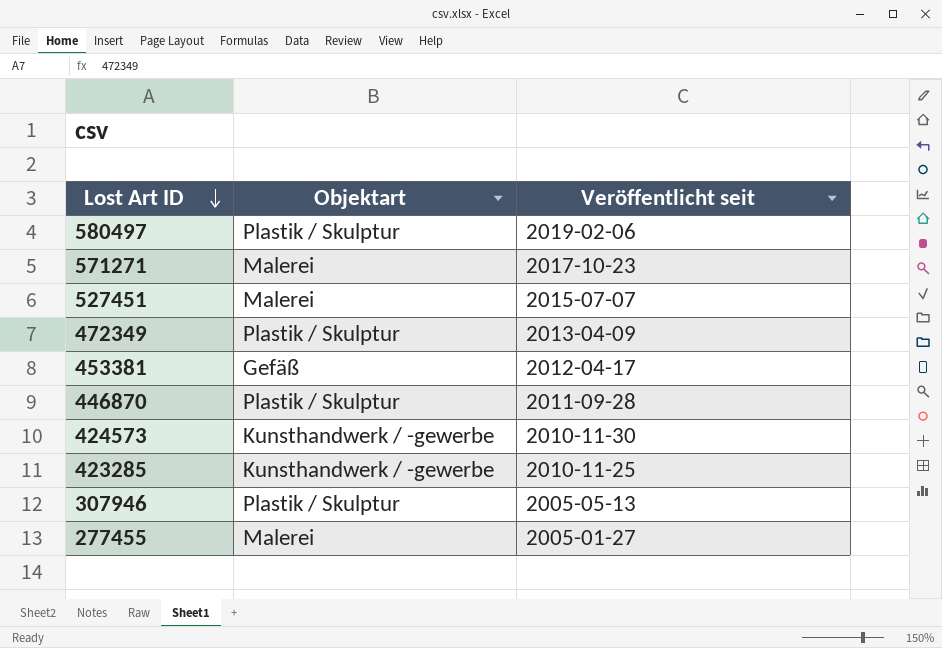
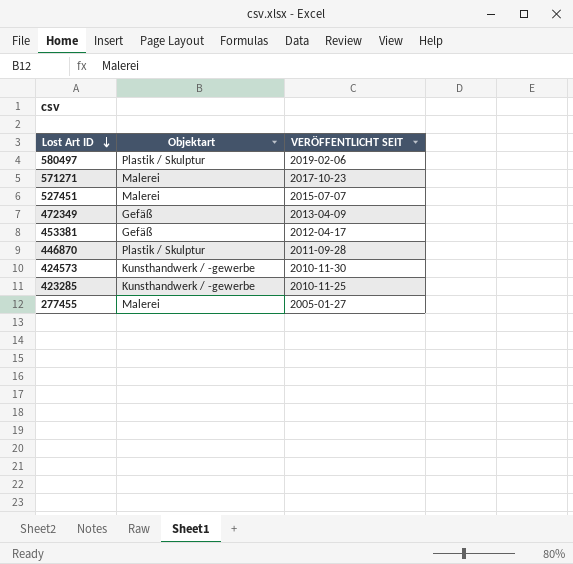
column name: Veröffentlicht seit -> VERÖFFENTLICHT SEIT
row 307946: Plastik / Skulptur | 2005-05-13 -> none
472349 | Objektart: Plastik / Skulptur -> Gefäß

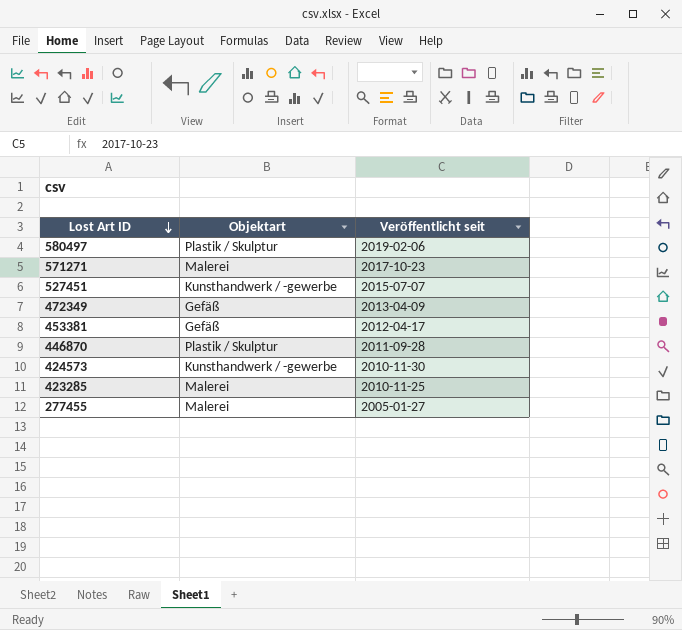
column name: VERÖFFENTLICHT SEIT -> Veröffentlicht seit
527451 | Objektart: Malerei -> Kunsthandwerk / -gewerbe
423285 | Objektart: Kunsthandwerk / -gewerbe -> Malerei

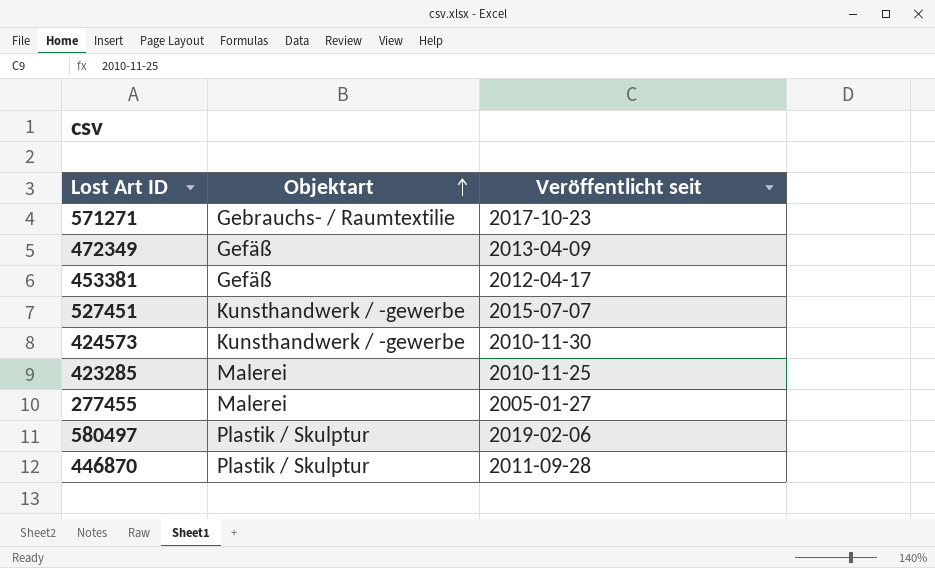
row order: Lost Art ID descending -> Objektart ascending
571271 | Objektart: Malerei -> Gebrauchs- / Raumtextilie

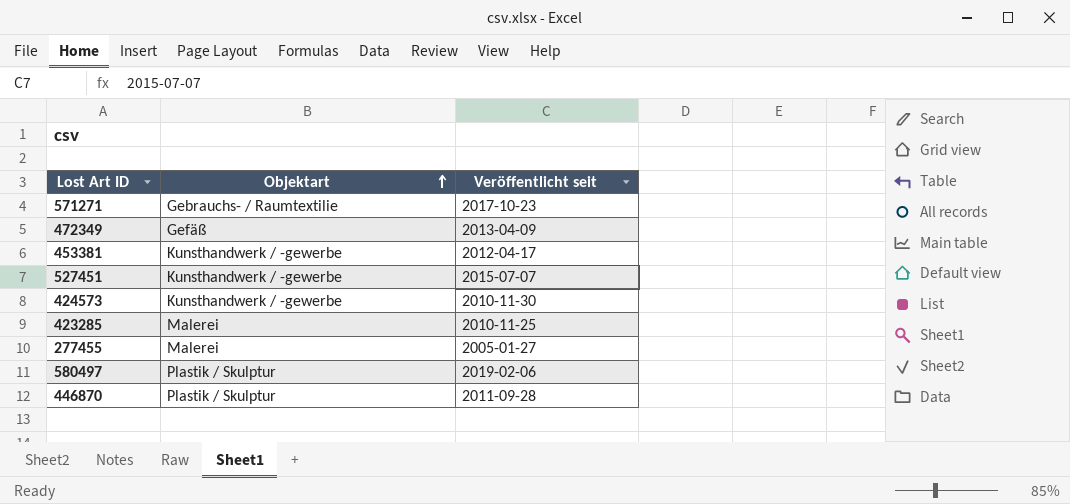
453381 | Objektart: Gefäß -> Kunsthandwerk / -gewerbe

